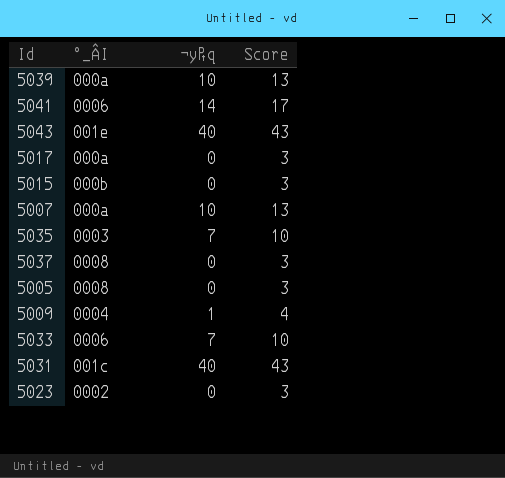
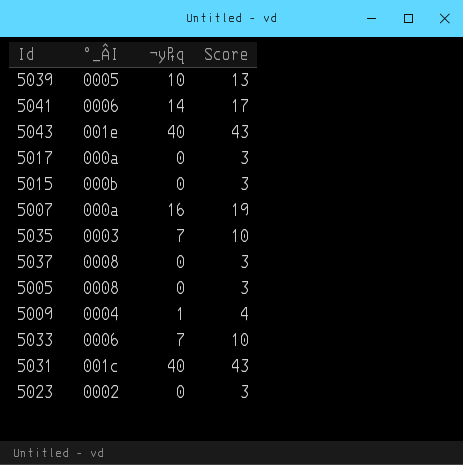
5039 | °_ÂI: 000a -> 0005
5007 | ¬y¶q: 10 -> 16
5007 | Score: 13 -> 19

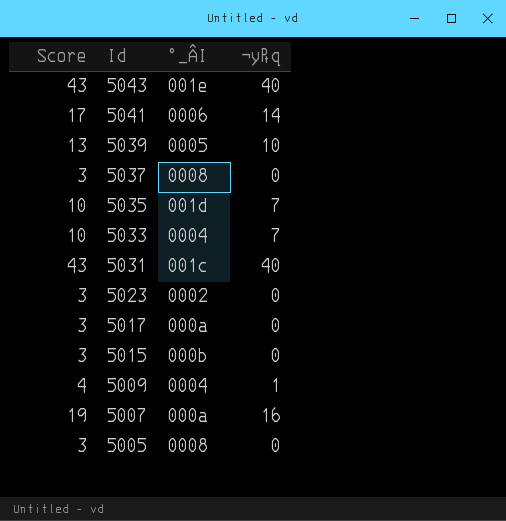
row order: none -> Id descending
column Score | position: 4 -> 1
5035 | °_ÂI: 0003 -> 001d
5033 | °_ÂI: 0006 -> 0004

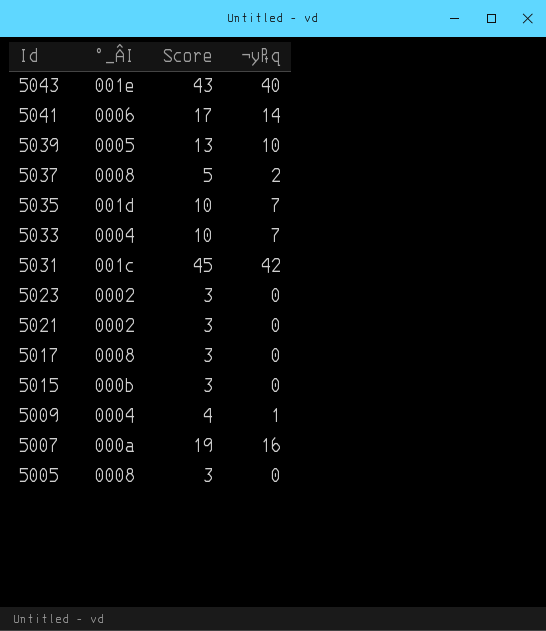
column Score | position: 1 -> 3
5037 | Score: 3 -> 5
5037 | ¬y¶q: 0 -> 2
5031 | Score: 43 -> 45
5031 | ¬y¶q: 40 -> 42
row 5021: none -> 0002 | 3 | 0
5017 | °_ÂI: 000a -> 0008

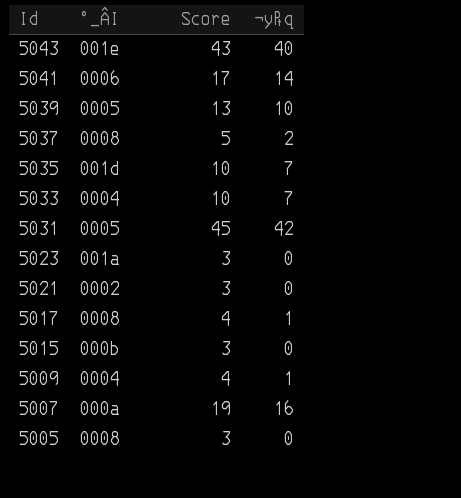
5031 | °_ÂI: 001c -> 0005
5023 | °_ÂI: 0002 -> 001a
5017 | Score: 3 -> 4
5017 | ¬y¶q: 0 -> 1

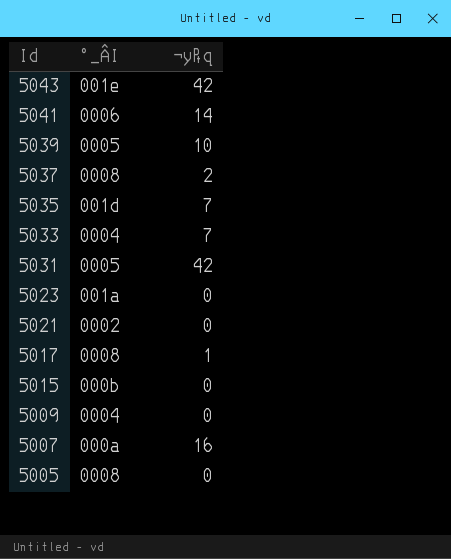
column Score | formula: [¬y¶q] + 3 -> none
5043 | ¬y¶q: 40 -> 42
5009 | ¬y¶q: 1 -> 0

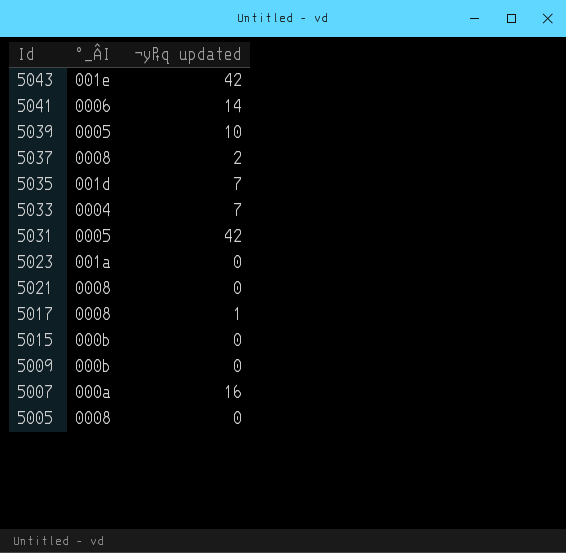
column name: ¬y¶q -> ¬y¶q updated
5021 | °_ÂI: 0002 -> 0008
5009 | °_ÂI: 0004 -> 000b

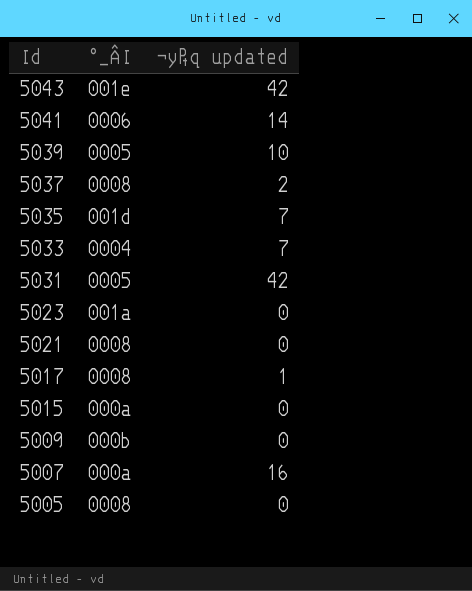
5015 | °_ÂI: 000b -> 000a

